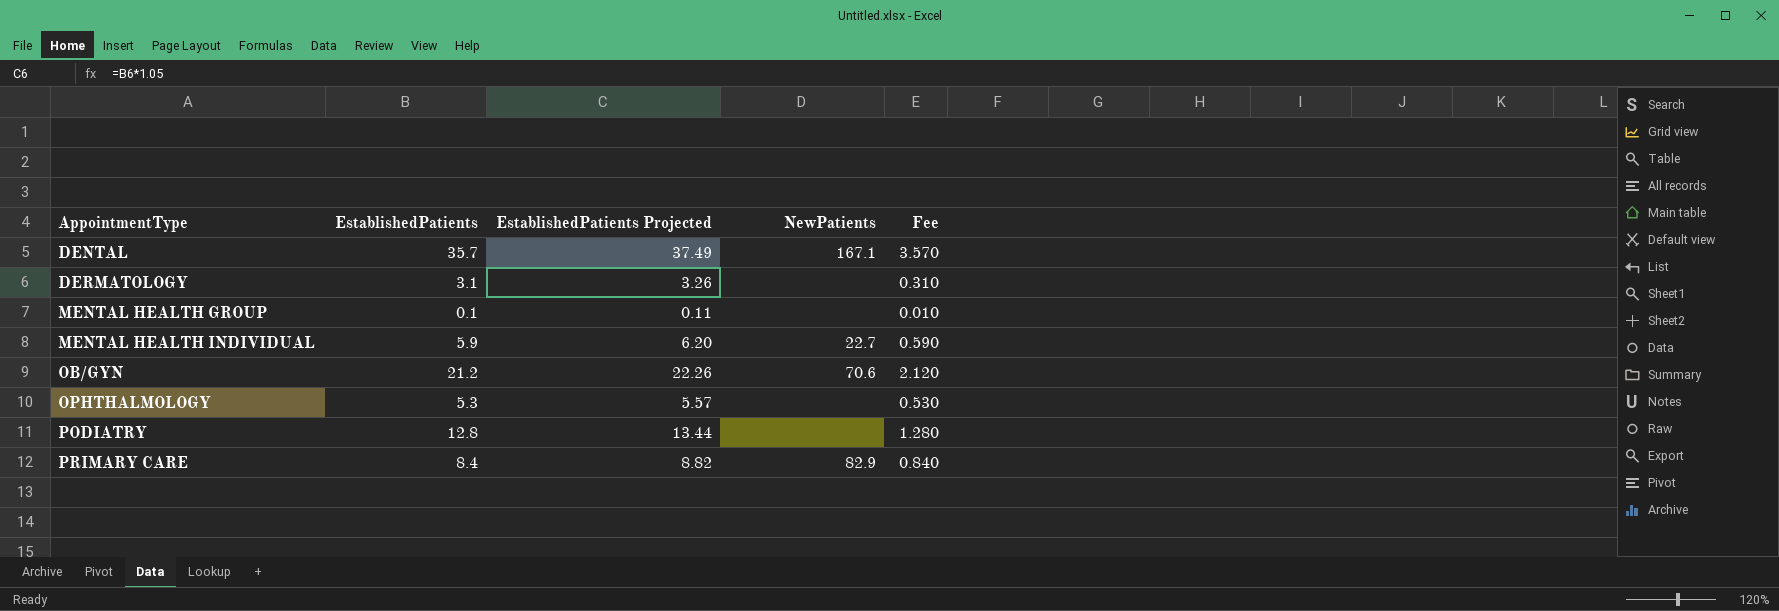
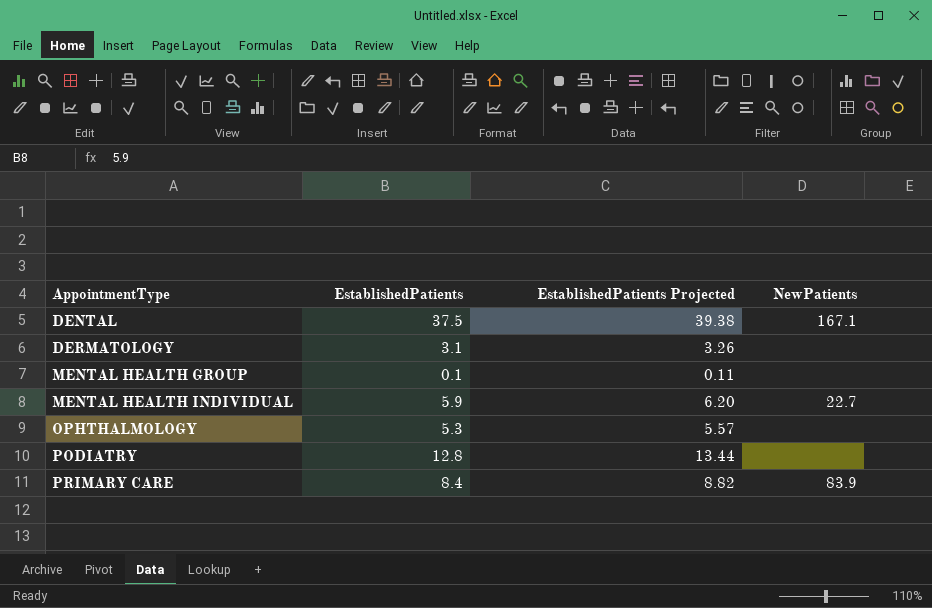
column Fee | formula: [EstablishedPatients] * 0.1 -> none
row OB/GYN: 21.2 | 22.26 | 70.6 | 2.120 -> none
DENTAL | EstablishedPatients: 35.7 -> 37.5
DENTAL | EstablishedPatients Projected: 37.49 -> 39.38
PRIMARY CARE | NewPatients: 82.9 -> 83.9

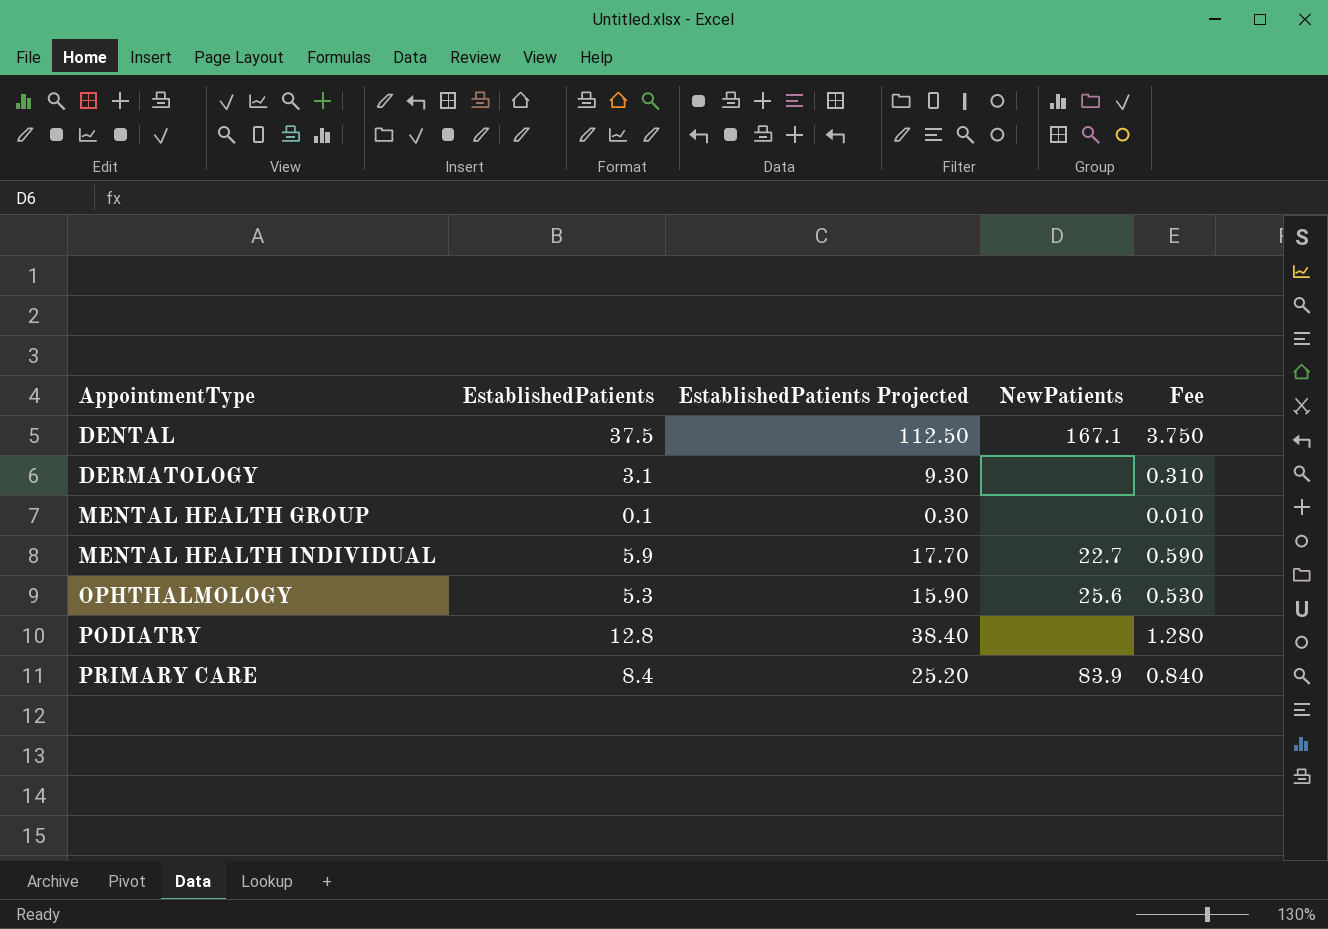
column EstablishedPatients Projected | formula: [EstablishedPatients] * 1.05 -> [EstablishedPatients] * 3
column Fee | formula: none -> [EstablishedPatients] * 0.1
OPHTHALMOLOGY | NewPatients: none -> 25.6

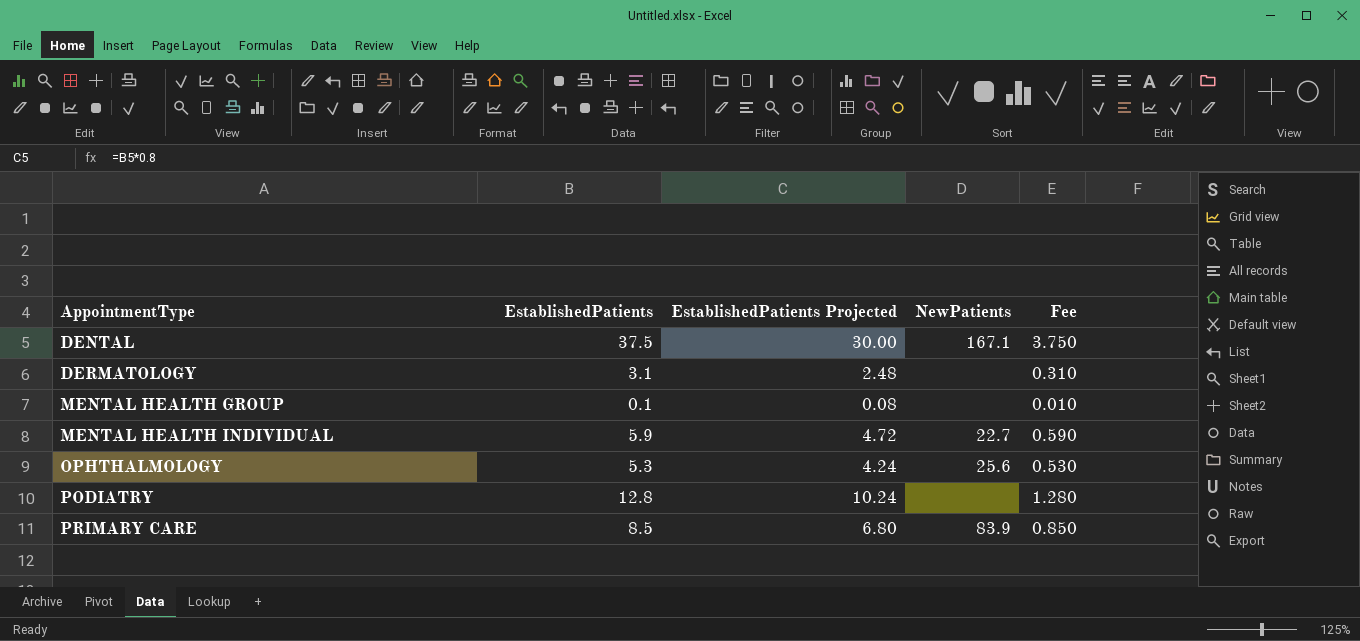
column EstablishedPatients Projected | formula: [EstablishedPatients] * 3 -> [EstablishedPatients] * 0.8
PRIMARY CARE | EstablishedPatients: 8.4 -> 8.5
PRIMARY CARE | Fee: 0.840 -> 0.850

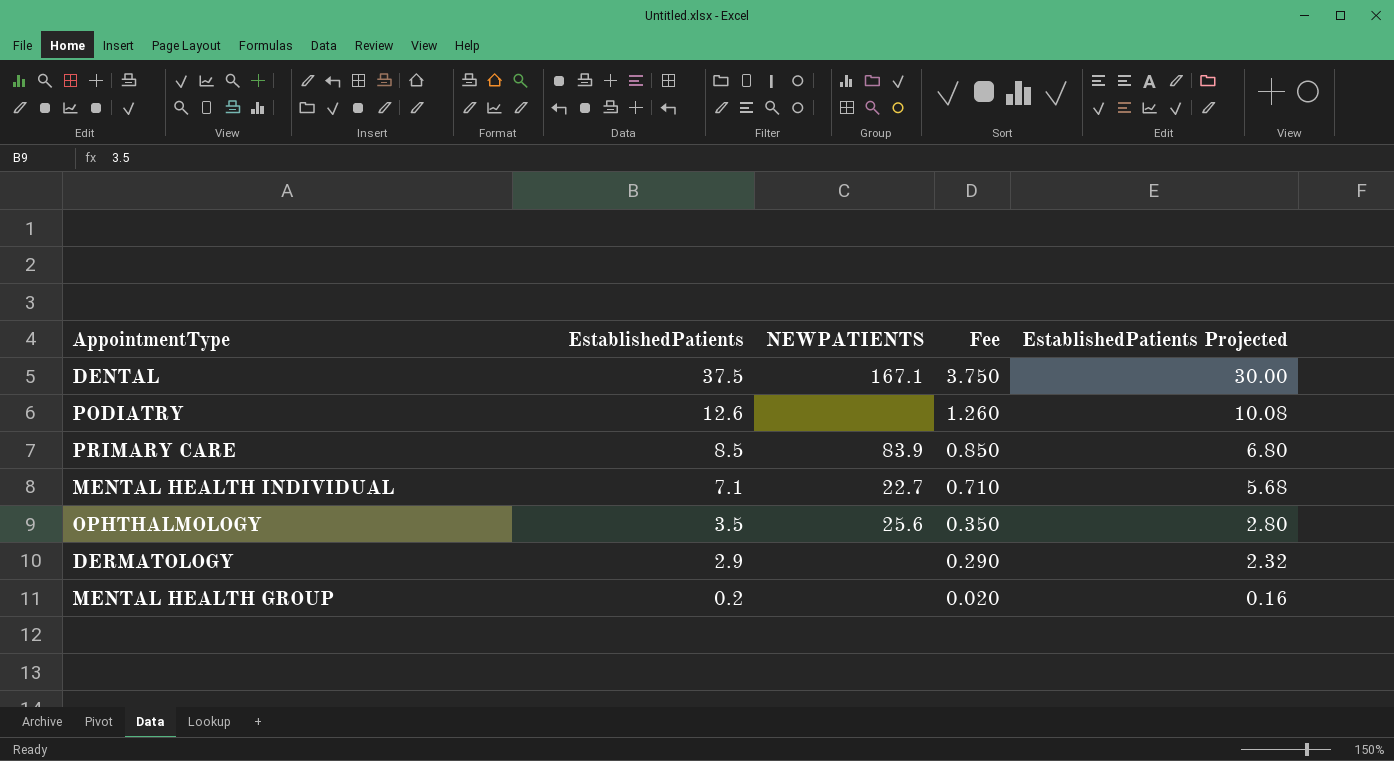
row order: AppointmentType ascending -> EstablishedPatients descending
column name: NewPatients -> NEWPATIENTS
column EstablishedPatients Projected | position: 3 -> 5
PODIATRY | EstablishedPatients: 12.8 -> 12.6
PODIATRY | Fee: 1.280 -> 1.260
PODIATRY | EstablishedPatients Projected: 10.24 -> 10.08
MENTAL HEALTH INDIVIDUAL | EstablishedPatients: 5.9 -> 7.1
MENTAL HEALTH INDIVIDUAL | Fee: 0.590 -> 0.710
MENTAL HEALTH INDIVIDUAL | EstablishedPatients Projected: 4.72 -> 5.68
OPHTHALMOLOGY | EstablishedPatients: 5.3 -> 3.5
OPHTHALMOLOGY | Fee: 0.530 -> 0.350
OPHTHALMOLOGY | EstablishedPatients Projected: 4.24 -> 2.80
DERMATOLOGY | EstablishedPatients: 3.1 -> 2.9
DERMATOLOGY | Fee: 0.310 -> 0.290
DERMATOLOGY | EstablishedPatients Projected: 2.48 -> 2.32
MENTAL HEALTH GROUP | EstablishedPatients: 0.1 -> 0.2
MENTAL HEALTH GROUP | Fee: 0.010 -> 0.020
MENTAL HEALTH GROUP | EstablishedPatients Projected: 0.08 -> 0.16

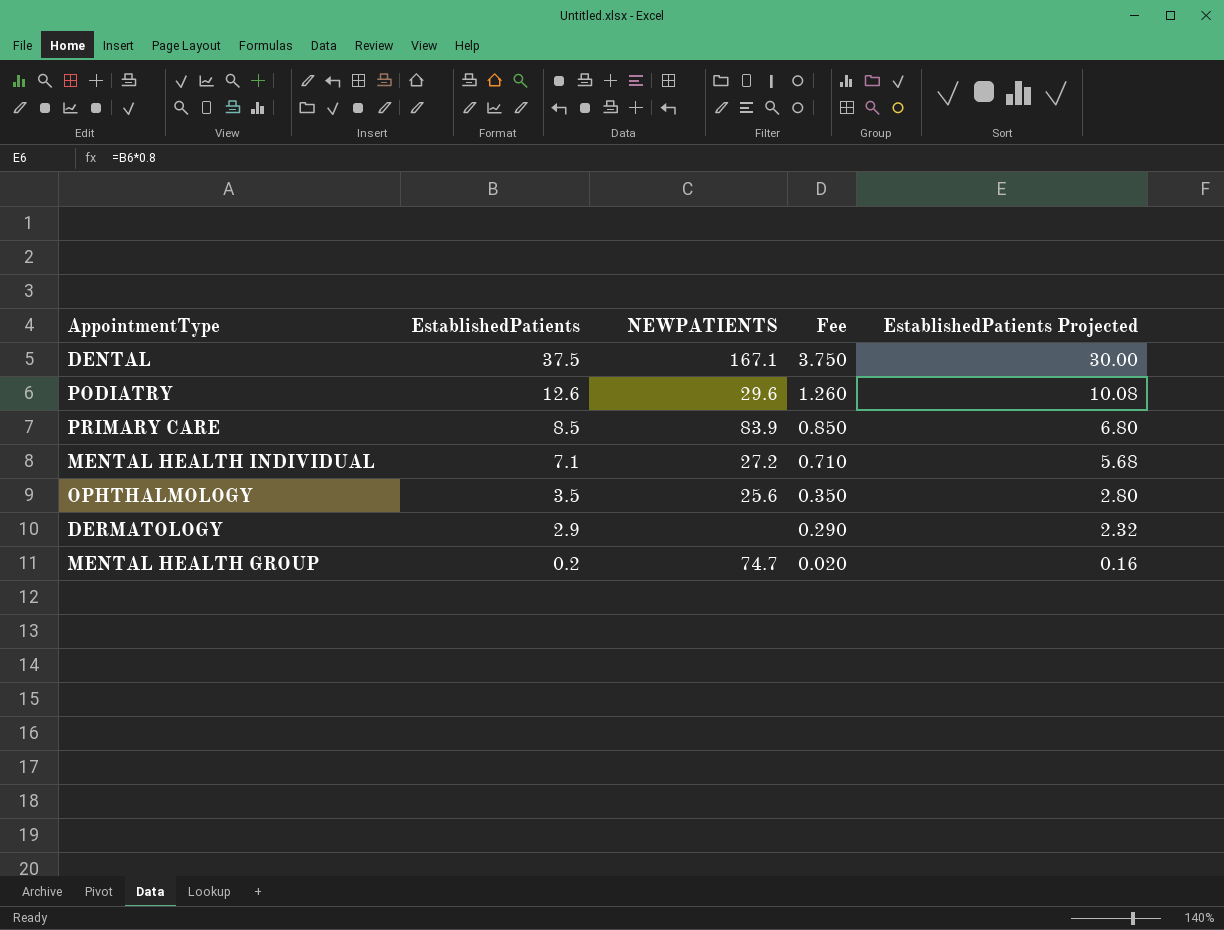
PODIATRY | NEWPATIENTS: none -> 29.6
MENTAL HEALTH INDIVIDUAL | NEWPATIENTS: 22.7 -> 27.2
MENTAL HEALTH GROUP | NEWPATIENTS: none -> 74.7

